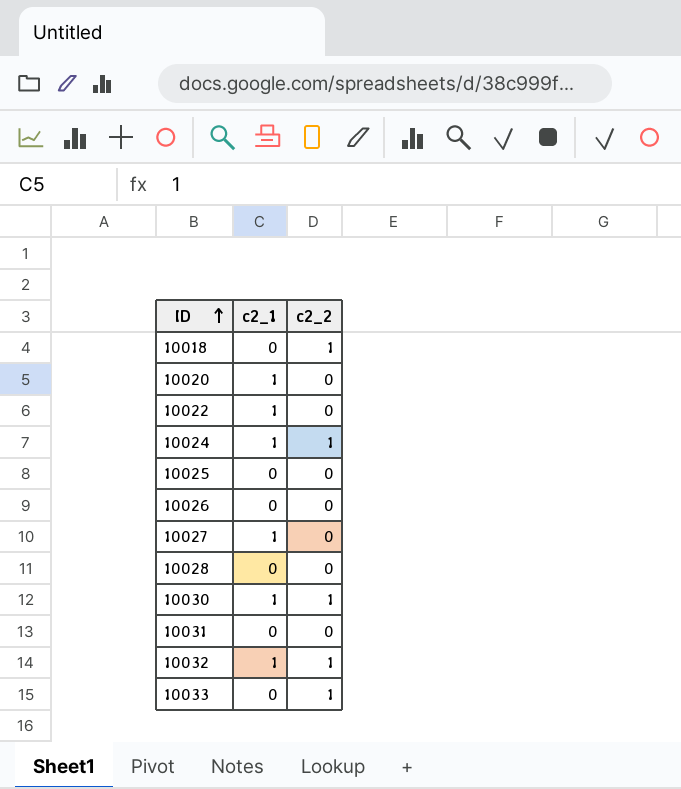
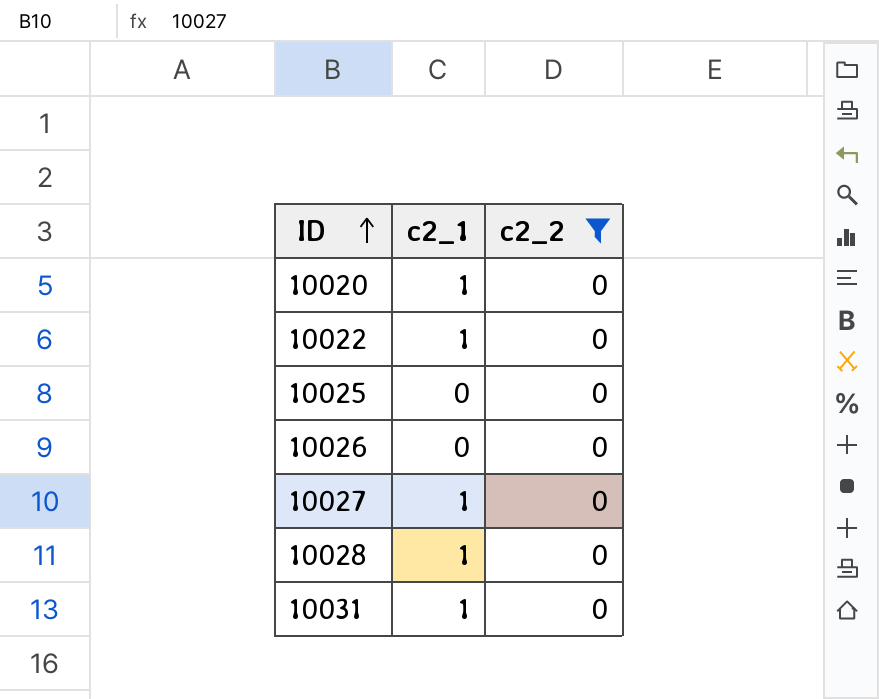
filter: none -> c2_2 = 0
10028 | c2_1: 0 -> 1
10031 | c2_1: 0 -> 1

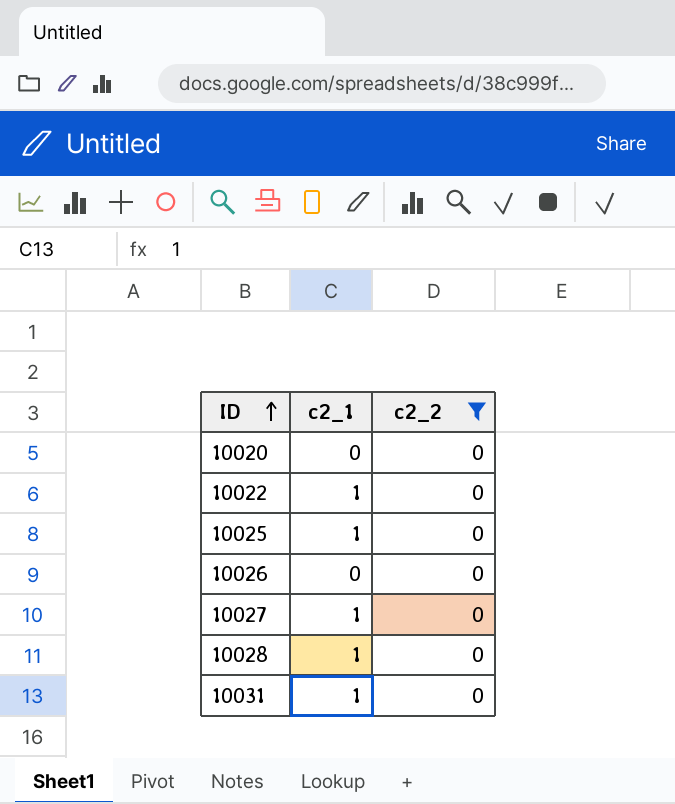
10020 | c2_1: 1 -> 0
10025 | c2_1: 0 -> 1

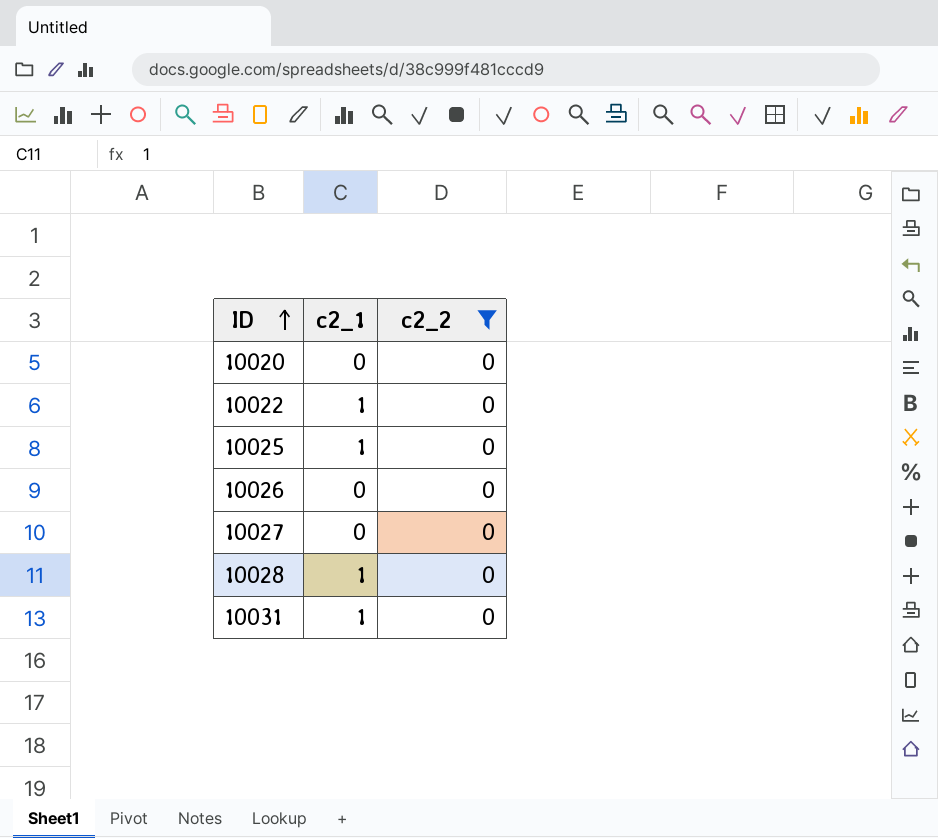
10027 | c2_1: 1 -> 0

